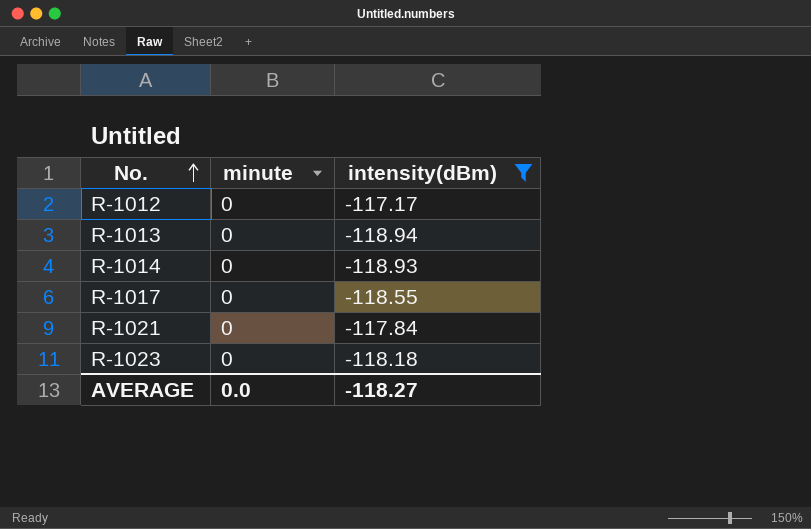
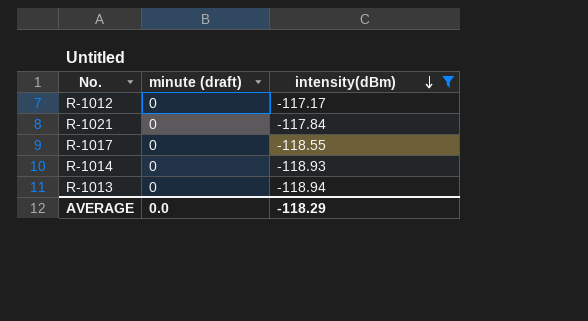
row order: No. ascending -> intensity(dBm) descending
column name: minute -> minute (draft)
row R-1023: 0 | -118.18 -> none
AVERAGE | intensity(dBm): -118.27 -> -118.29

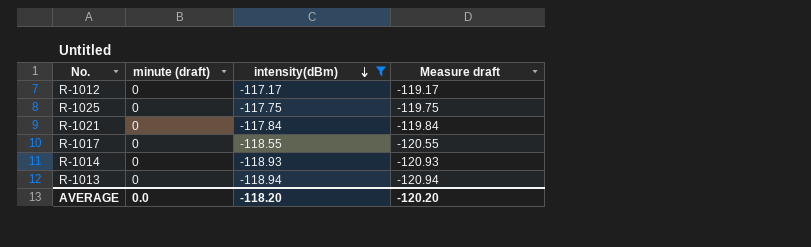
column Measure draft | formula: none -> [intensity(dBm)] - 2
row R-1025: none -> 0 | -117.75 | -119.75
AVERAGE | intensity(dBm): -118.29 -> -118.20

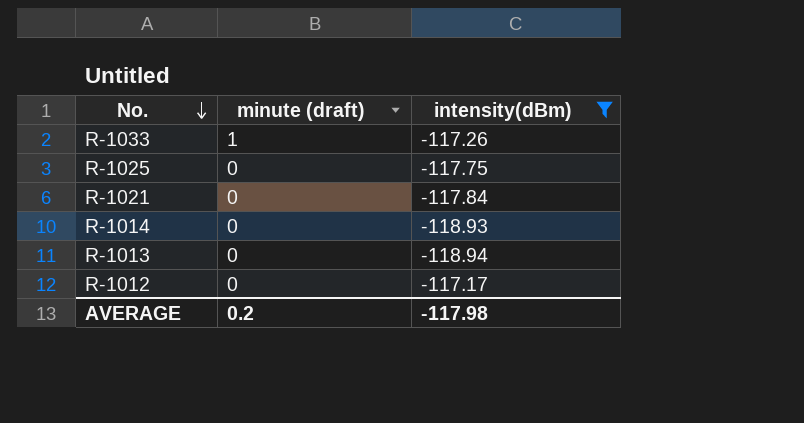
row order: intensity(dBm) descending -> No. descending
column Measure draft | formula: [intensity(dBm)] - 2 -> none
row R-1017: 0 | -118.55 | -120.55 -> none
row R-1033: none -> 1 | -117.26
AVERAGE | minute (draft): 0.0 -> 0.2
AVERAGE | intensity(dBm): -118.20 -> -117.98

